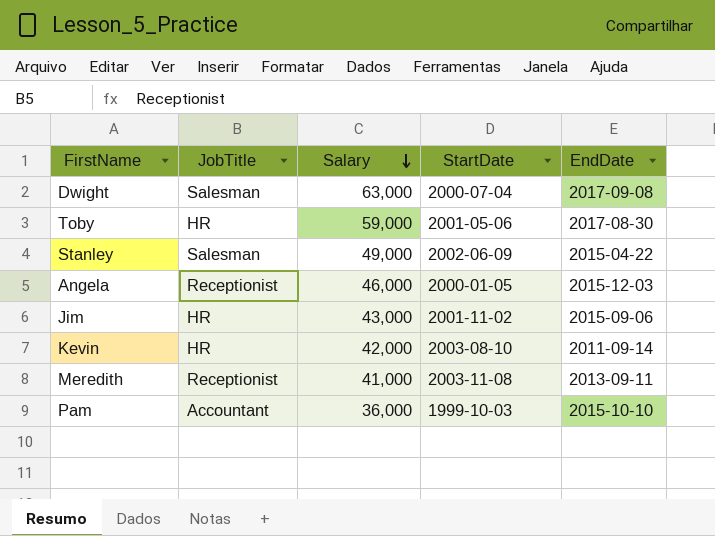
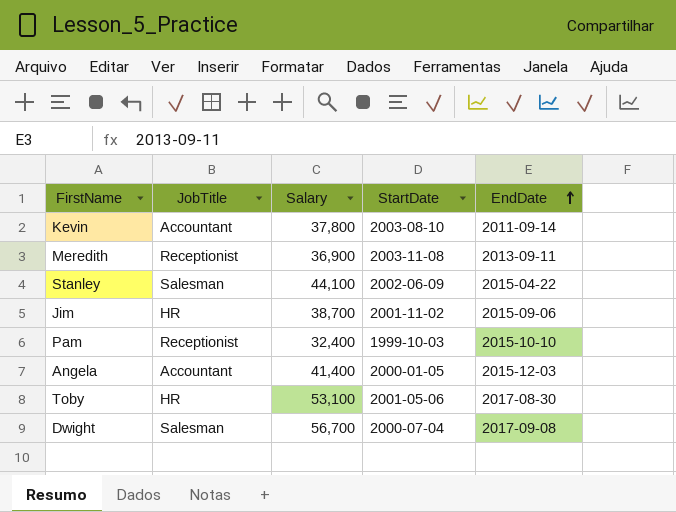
row order: Salary descending -> EndDate ascending
Kevin | JobTitle: HR -> Accountant
Kevin | Salary: 42,000 -> 37,800
Meredith | Salary: 41,000 -> 36,900
Stanley | Salary: 49,000 -> 44,100
Jim | Salary: 43,000 -> 38,700
Pam | JobTitle: Accountant -> Receptionist
Pam | Salary: 36,000 -> 32,400
Angela | JobTitle: Receptionist -> Accountant
Angela | Salary: 46,000 -> 41,400
Toby | Salary: 59,000 -> 53,100
Dwight | Salary: 63,000 -> 56,700

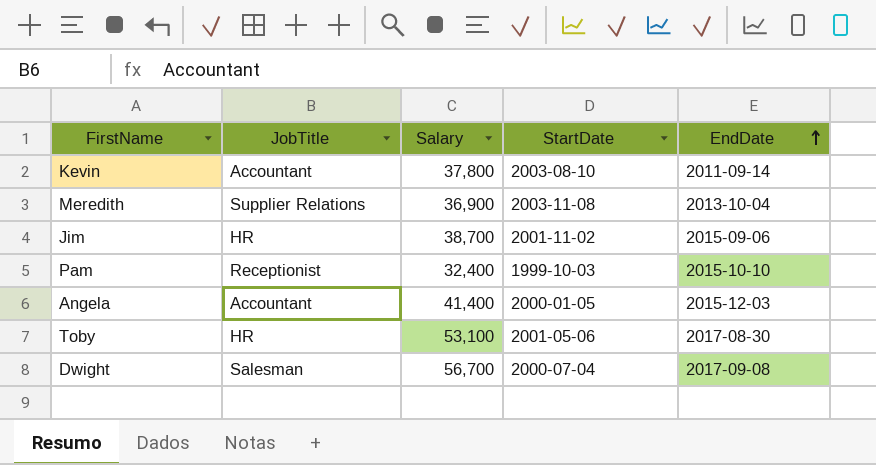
row Stanley: Salesman | 44,100 | 2002-06-09 | 2015-04-22 -> none
Meredith | JobTitle: Receptionist -> Supplier Relations
Meredith | EndDate: 2013-09-11 -> 2013-10-04

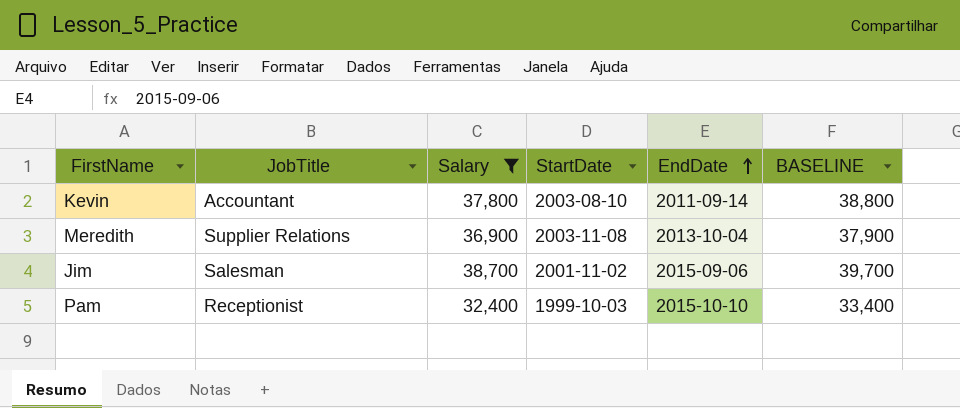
filter: none -> Salary <= 38,700
column BASELINE | formula: none -> [Salary] + 1000
Jim | JobTitle: HR -> Salesman

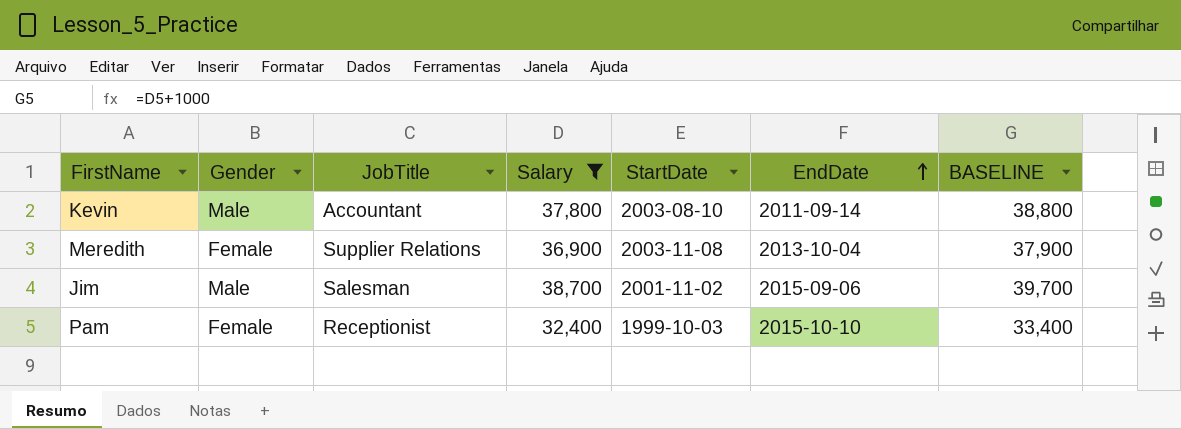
column Gender | position: none -> 2

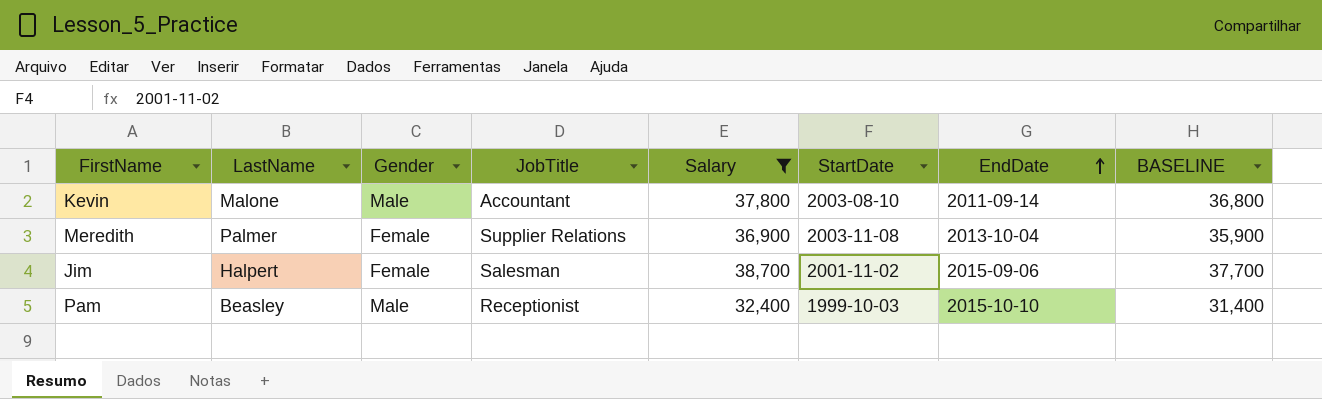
column LastName | position: none -> 2
column BASELINE | formula: [Salary] + 1000 -> [Salary] - 1000
Jim | Gender: Male -> Female
Pam | Gender: Female -> Male

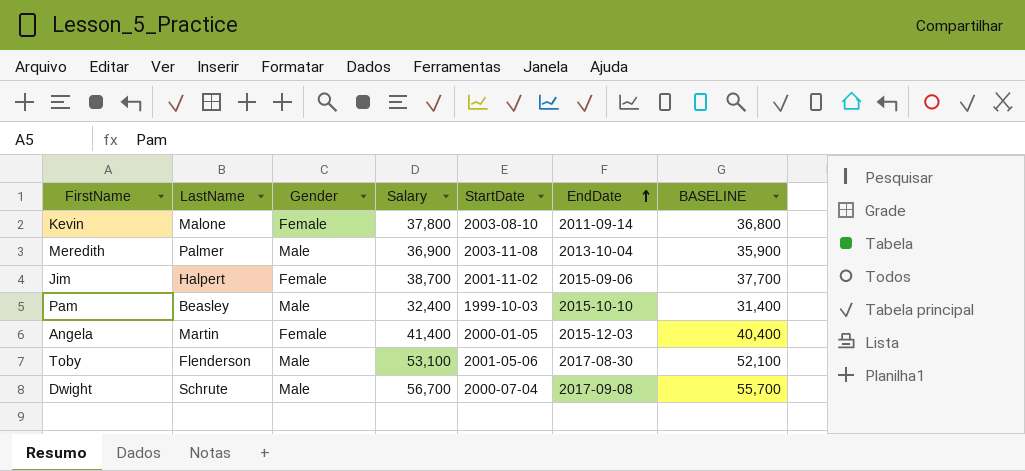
filter: Salary <= 38,700 -> none
column JobTitle | position: 4 -> none
Kevin | Gender: Male -> Female
Meredith | Gender: Female -> Male

